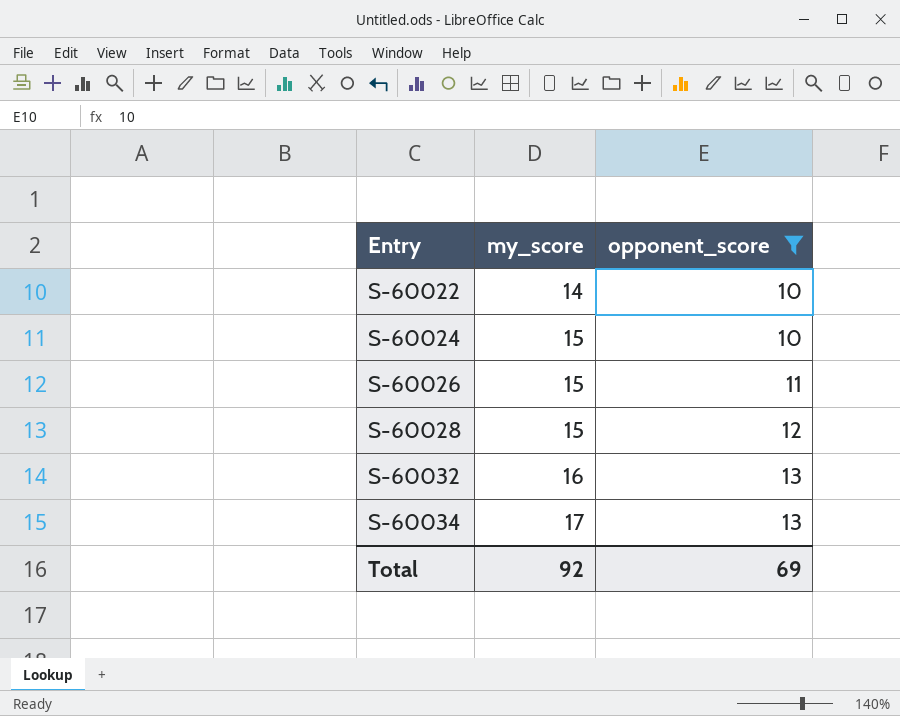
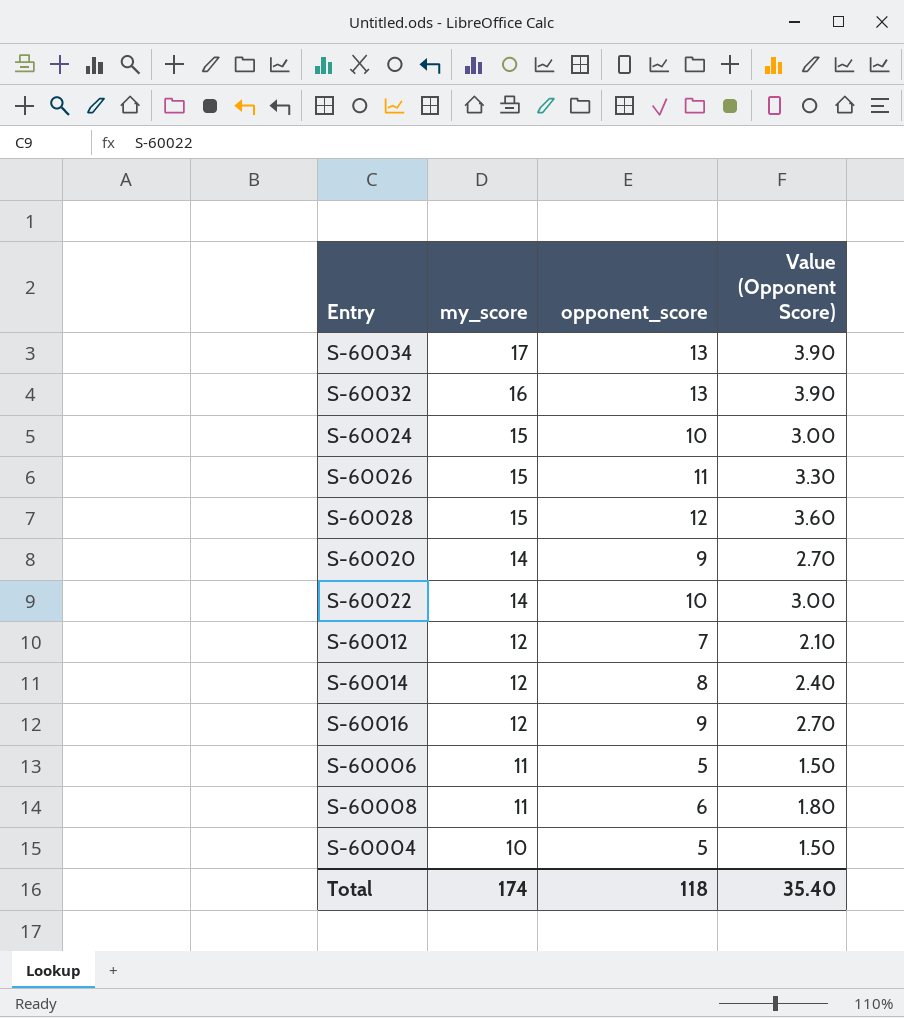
filter: opponent_score >= 10 -> none
row order: Entry ascending -> my_score descending
column Value (Opponent Score) | formula: none -> [opponent_score] * 0.3
Total | my_score: 92 -> 174
Total | opponent_score: 69 -> 118

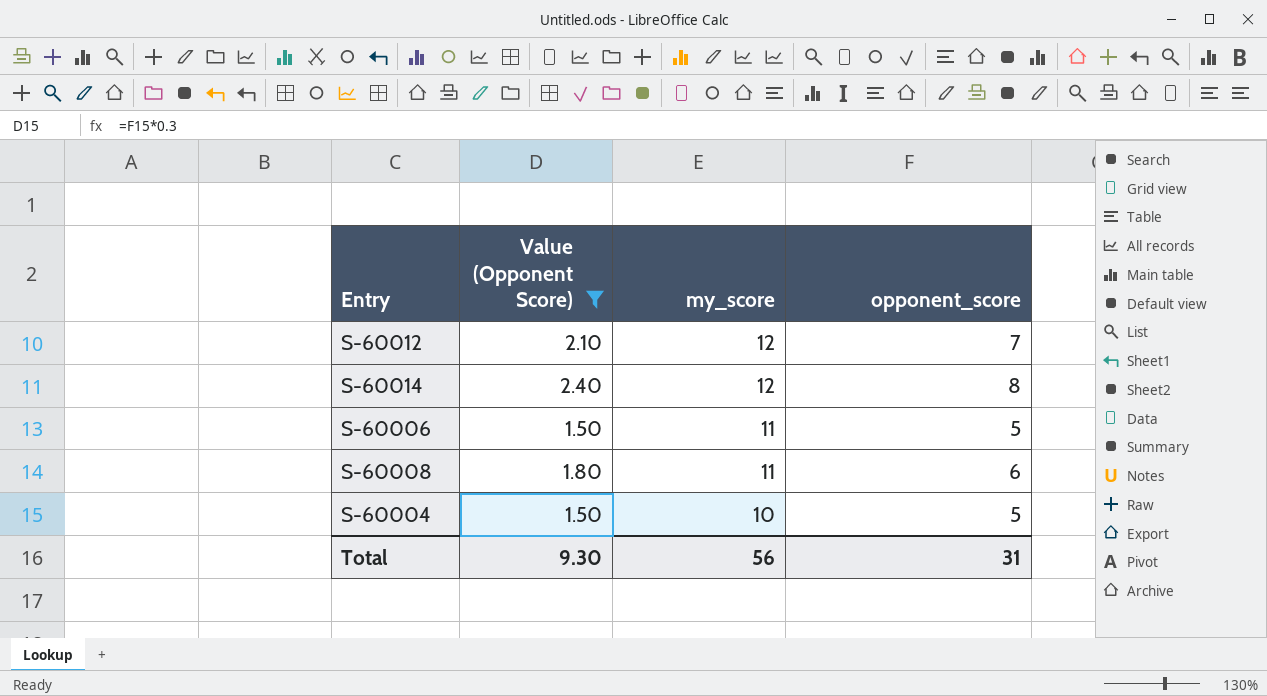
filter: none -> Value (Opponent Score) <= 2.40
column Value (Opponent Score) | position: 4 -> 2
Total | Value (Opponent Score): 35.40 -> 9.30
Total | my_score: 174 -> 56
Total | opponent_score: 118 -> 31

